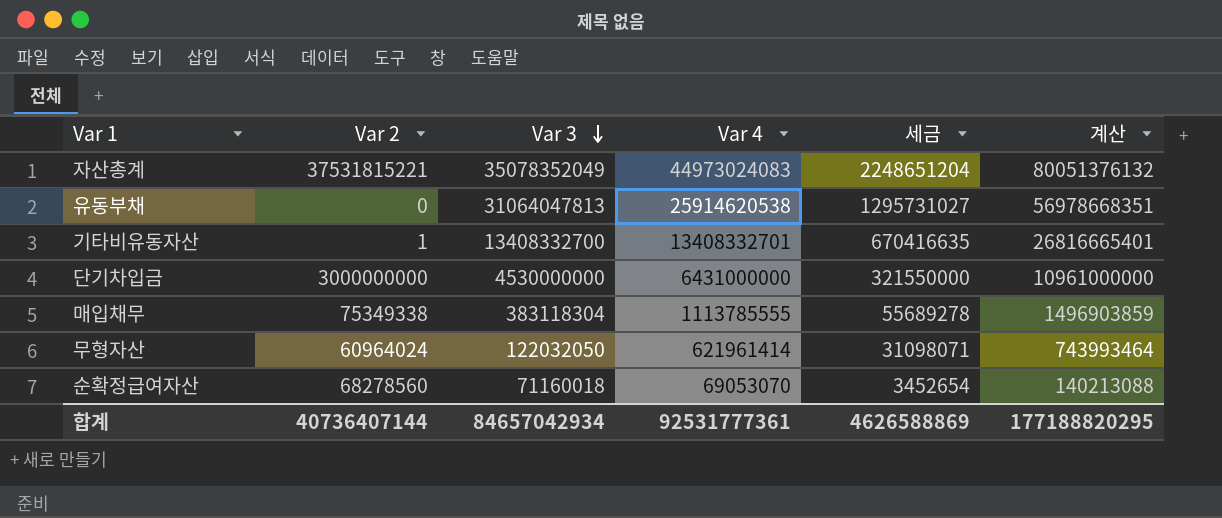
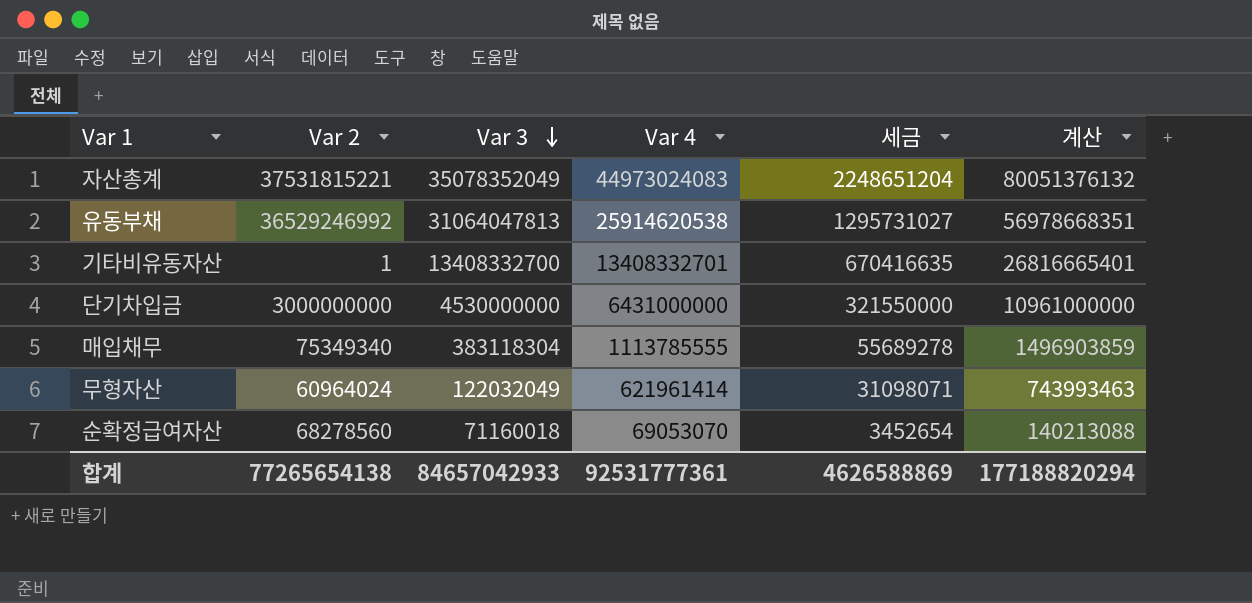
유동부채 | Var 2: 0 -> 36529246992
매입채무 | Var 2: 75349338 -> 75349340
무형자산 | Var 3: 122032050 -> 122032049
무형자산 | 계산: 743993464 -> 743993463
합계 | Var 2: 40736407144 -> 77265654138
합계 | Var 3: 84657042934 -> 84657042933
합계 | 계산: 177188820295 -> 177188820294

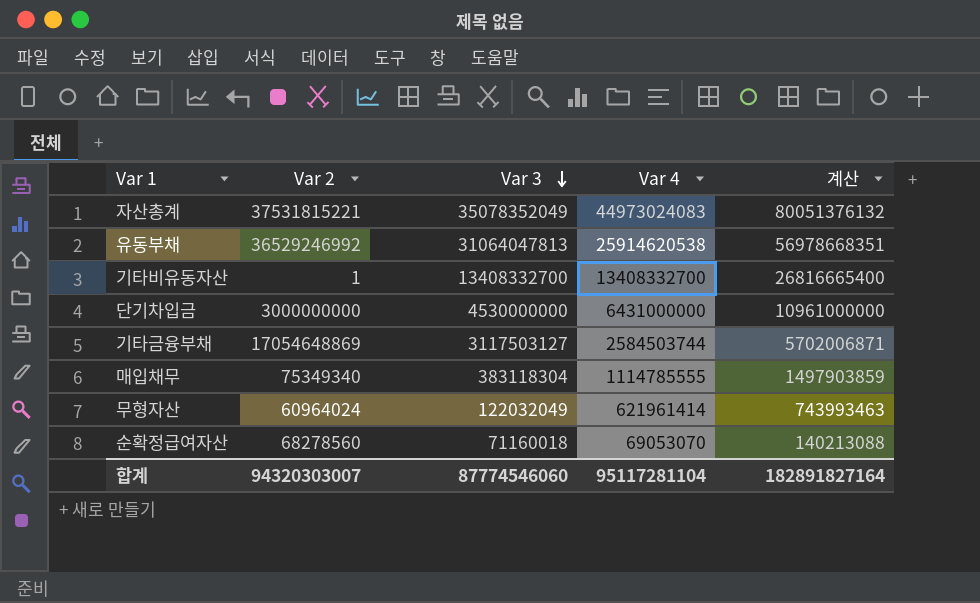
column 세금 | formula: [Var 4] * 0.05 -> none
기타비유동자산 | Var 4: 13408332701 -> 13408332700
기타비유동자산 | 계산: 26816665401 -> 26816665400
row 기타금융부채: none -> 17054648869 | 3117503127 | 2584503744 | 5702006871
매입채무 | Var 4: 1113785555 -> 1114785555
매입채무 | 계산: 1496903859 -> 1497903859
합계 | Var 2: 77265654138 -> 94320303007
합계 | Var 3: 84657042933 -> 87774546060
합계 | Var 4: 92531777361 -> 95117281104
합계 | 계산: 177188820294 -> 182891827164

